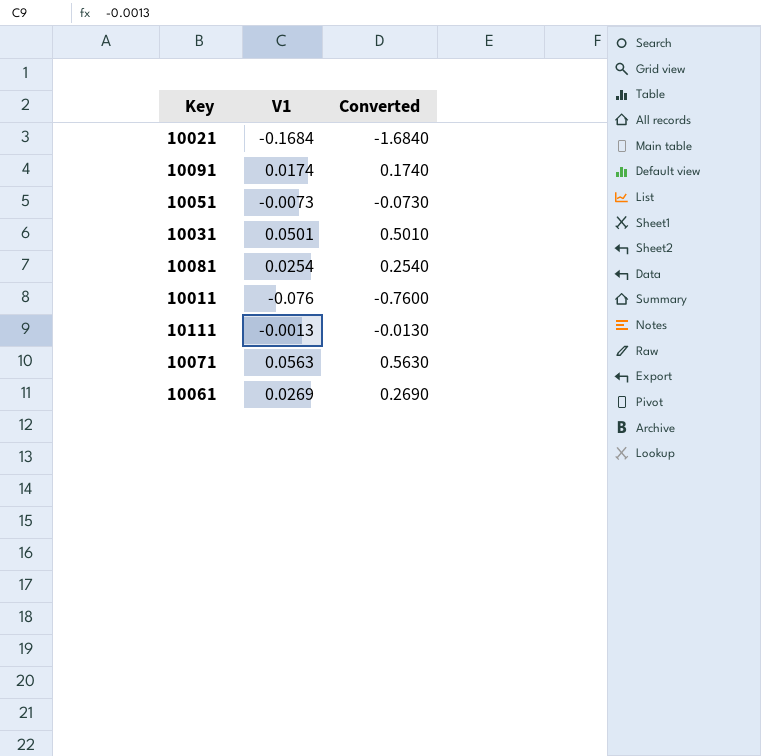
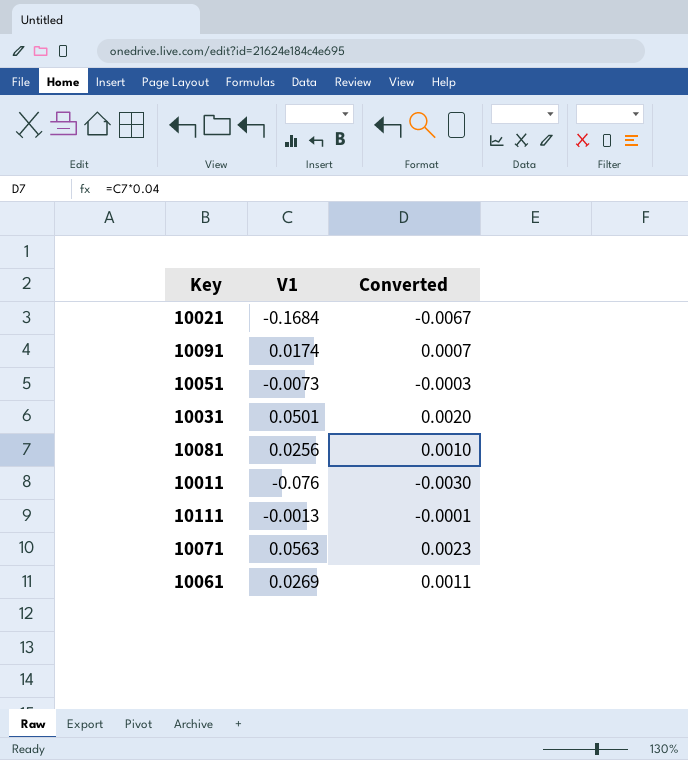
column Converted | formula: [V1] * 10 -> [V1] * 0.04
10081 | V1: 0.0254 -> 0.0256

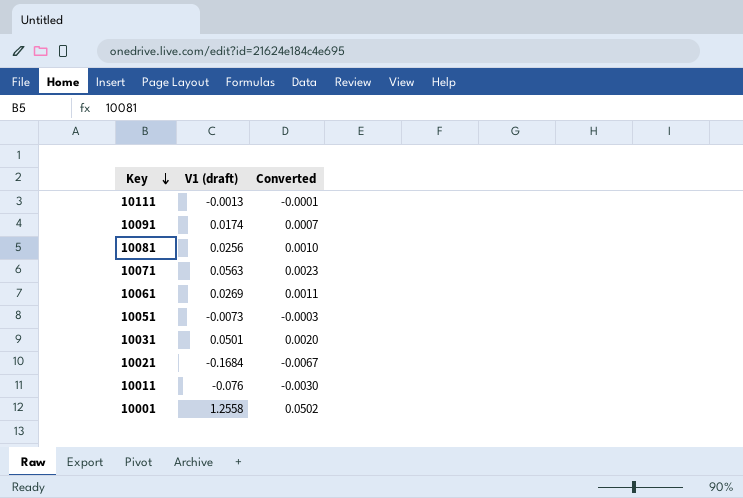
row order: none -> Key descending
column name: V1 -> V1 (draft)
row 10001: none -> 1.2558 | 0.0502

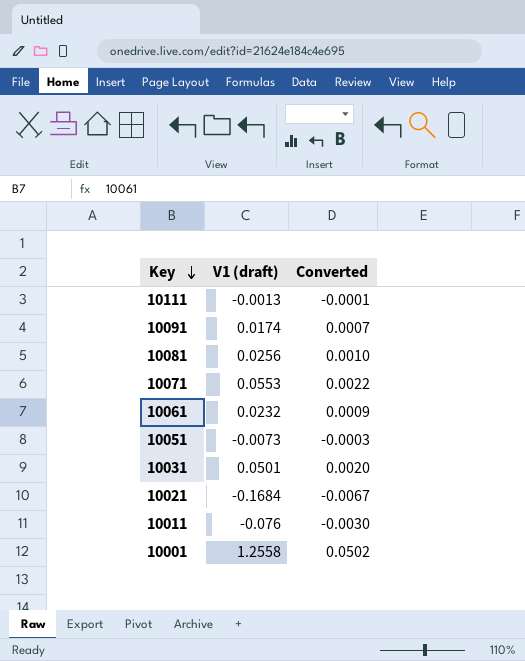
10071 | V1 (draft): 0.0563 -> 0.0553
10071 | Converted: 0.0023 -> 0.0022
10061 | V1 (draft): 0.0269 -> 0.0232
10061 | Converted: 0.0011 -> 0.0009

